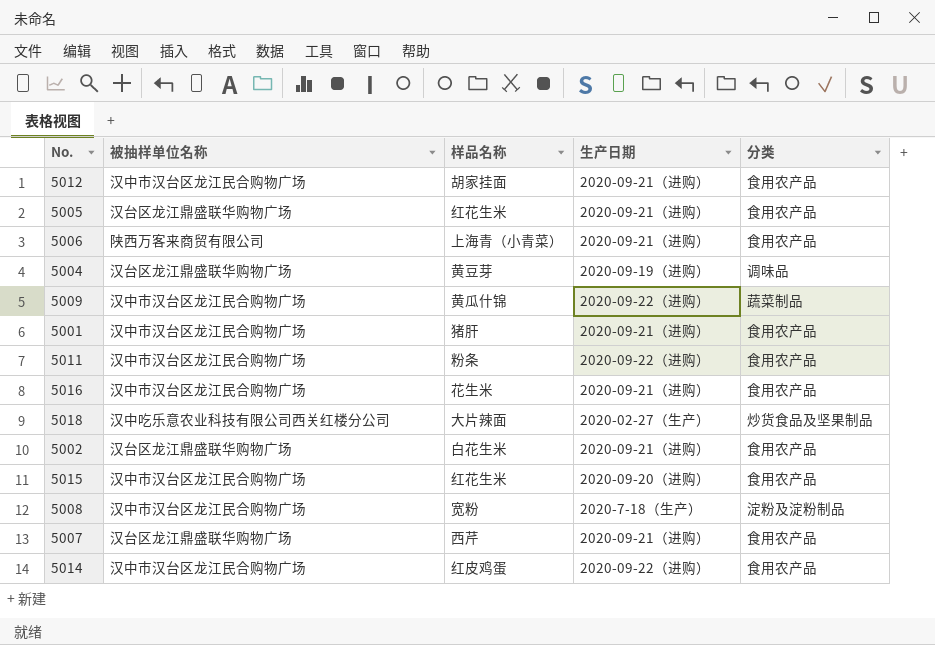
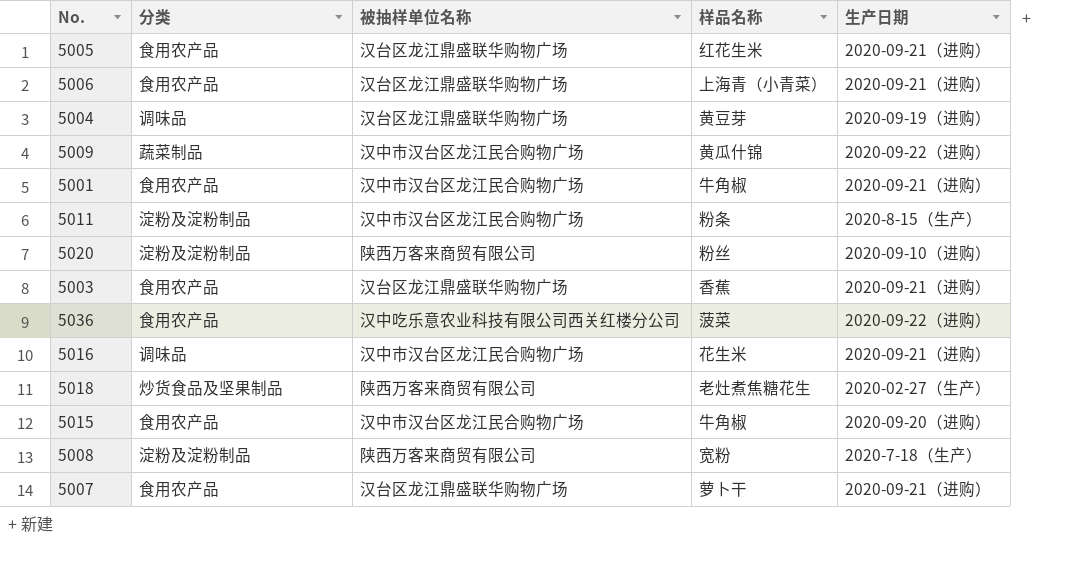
column 分类 | position: 5 -> 2
row 5012: 汉中市汉台区龙江民合购物广场 | 胡家挂面 | 2020-09-21（进购） | 食用农产品 -> none
row 5002: 汉台区龙江鼎盛联华购物广场 | 白花生米 | 2020-09-21（进购） | 食用农产品 -> none
row 5014: 汉中市汉台区龙江民合购物广场 | 红皮鸡蛋 | 2020-09-22（进购） | 食用农产品 -> none
5006 | 被抽样单位名称: 陕西万客来商贸有限公司 -> 汉台区龙江鼎盛联华购物广场
5001 | 样品名称: 猪肝 -> 牛角椒
5011 | 分类: 食用农产品 -> 淀粉及淀粉制品
5011 | 生产日期: 2020-09-22（进购） -> 2020-8-15（生产）
row 5020: none -> 淀粉及淀粉制品 | 陕西万客来商贸有限公司 | 粉丝 | 2020-09-10（进购）
row 5003: none -> 食用农产品 | 汉台区龙江鼎盛联华购物广场 | 香蕉 | 2020-09-21（进购）
row 5036: none -> 食用农产品 | 汉中吃乐意农业科技有限公司西关红楼分公司 | 菠菜 | 2020-09-22（进购）
5016 | 分类: 食用农产品 -> 调味品
5018 | 被抽样单位名称: 汉中吃乐意农业科技有限公司西关红楼分公司 -> 陕西万客来商贸有限公司
5018 | 样品名称: 大片辣面 -> 老灶煮焦糖花生
5015 | 样品名称: 红花生米 -> 牛角椒
5008 | 被抽样单位名称: 汉中市汉台区龙江民合购物广场 -> 陕西万客来商贸有限公司
5007 | 样品名称: 西芹 -> 萝卜干

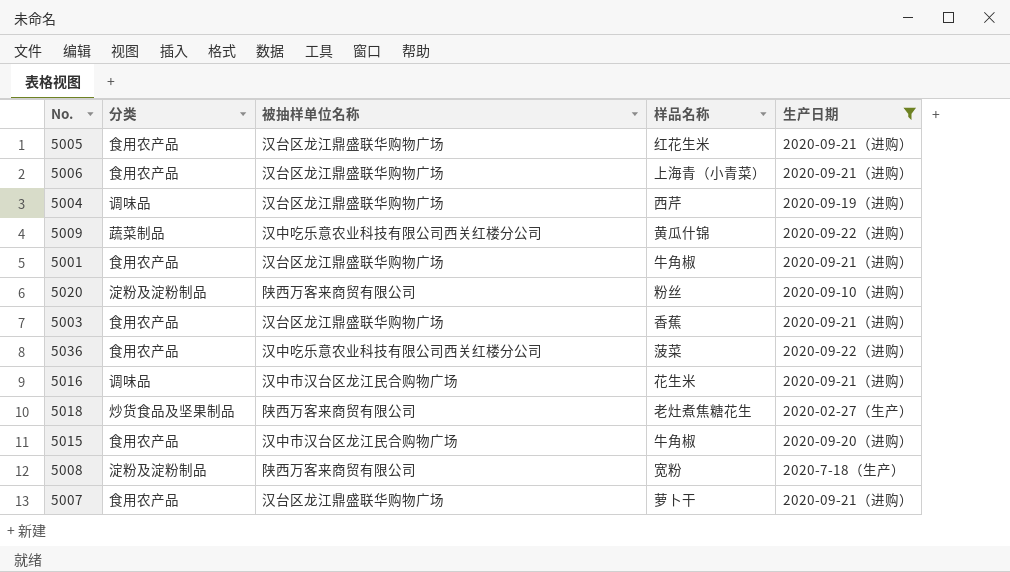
filter: none -> 生产日期 != 2020-8-15（生产）
5004 | 样品名称: 黄豆芽 -> 西芹
5009 | 被抽样单位名称: 汉中市汉台区龙江民合购物广场 -> 汉中吃乐意农业科技有限公司西关红楼分公司
5001 | 被抽样单位名称: 汉中市汉台区龙江民合购物广场 -> 汉台区龙江鼎盛联华购物广场

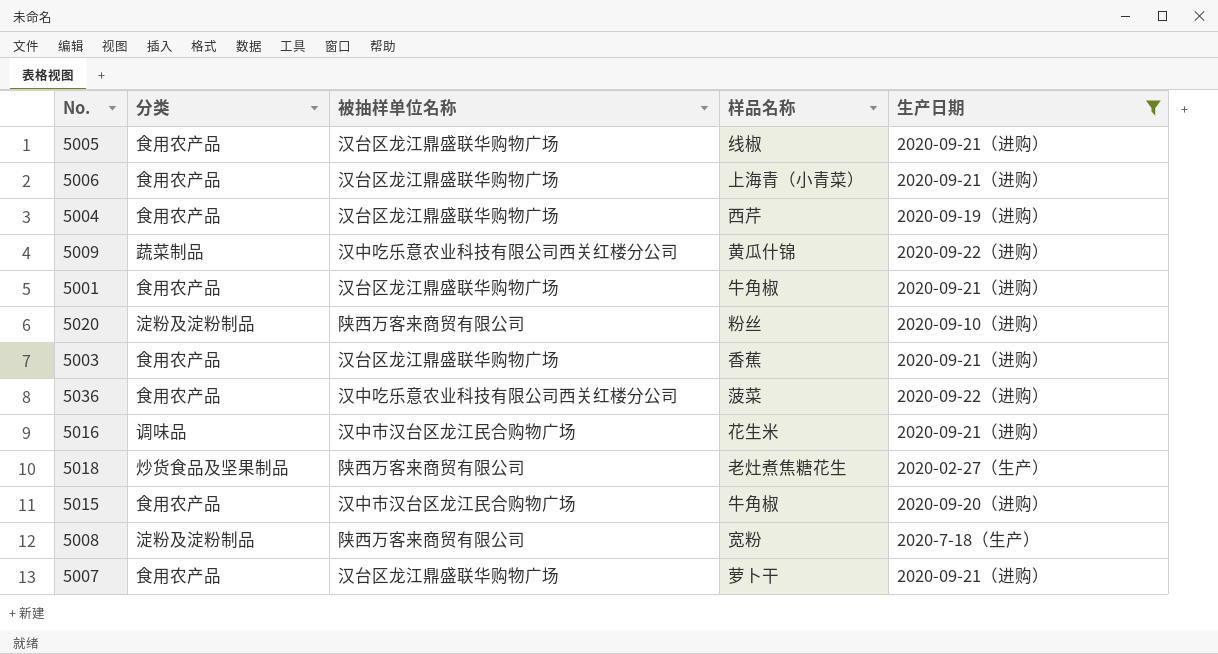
5005 | 样品名称: 红花生米 -> 线椒
5004 | 分类: 调味品 -> 食用农产品

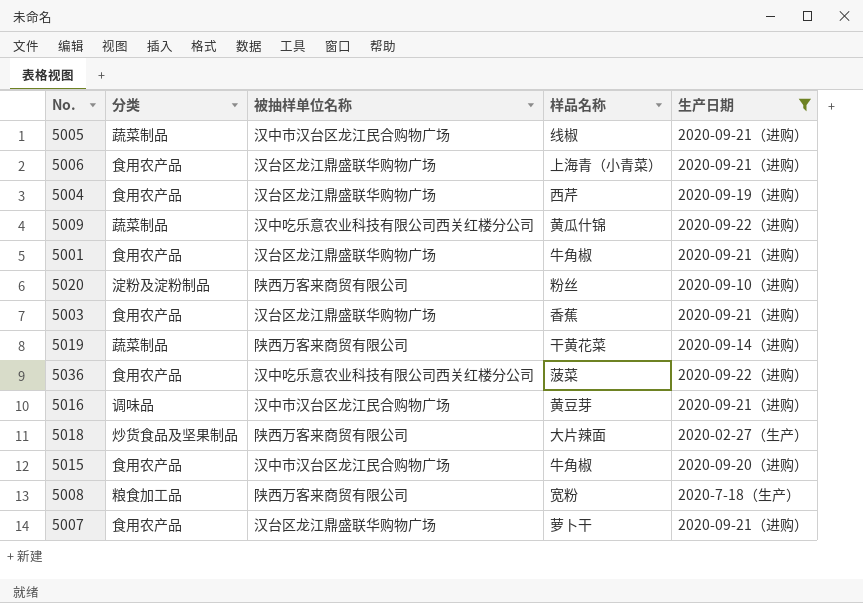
5005 | 分类: 食用农产品 -> 蔬菜制品
5005 | 被抽样单位名称: 汉台区龙江鼎盛联华购物广场 -> 汉中市汉台区龙江民合购物广场
row 5019: none -> 蔬菜制品 | 陕西万客来商贸有限公司 | 干黄花菜 | 2020-09-14（进购）
5016 | 样品名称: 花生米 -> 黄豆芽
5018 | 样品名称: 老灶煮焦糖花生 -> 大片辣面
5008 | 分类: 淀粉及淀粉制品 -> 粮食加工品

